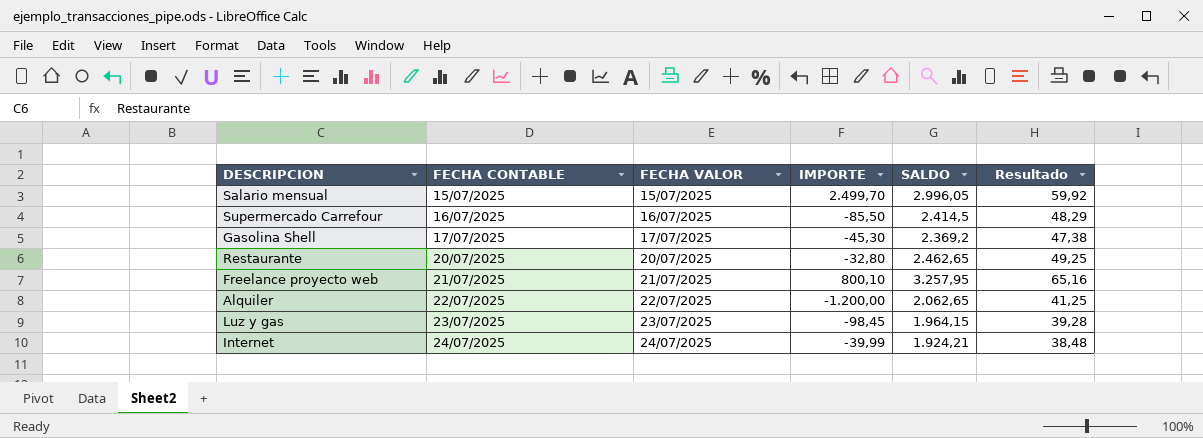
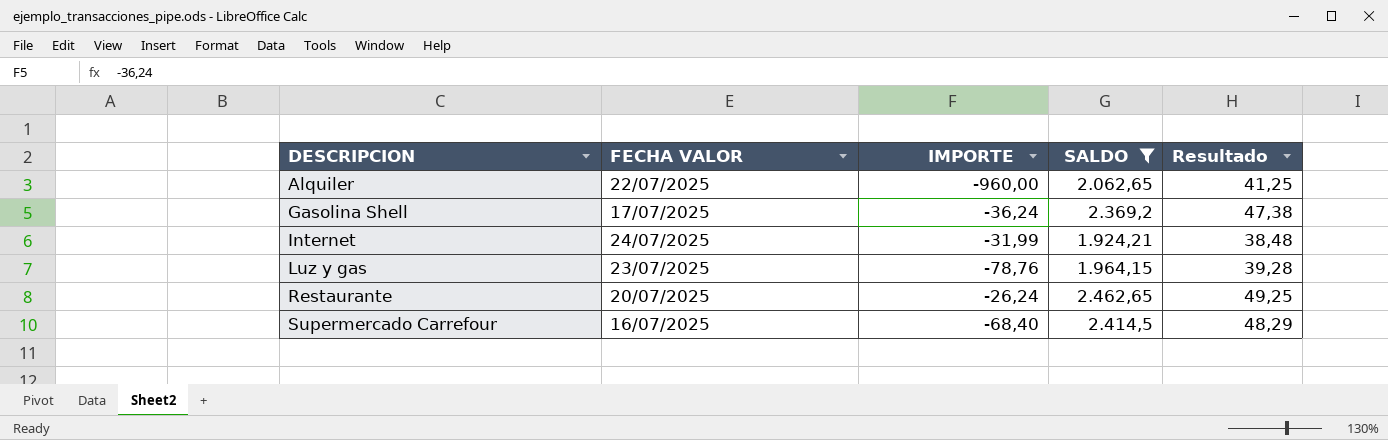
filter: none -> SALDO <= 2.462,65
row order: FECHA CONTABLE ascending -> DESCRIPCION ascending
column FECHA CONTABLE | position: 2 -> none
Alquiler | IMPORTE: -1.200,00 -> -960,00
Gasolina Shell | IMPORTE: -45,30 -> -36,24
Internet | IMPORTE: -39,99 -> -31,99
Luz y gas | IMPORTE: -98,45 -> -78,76
Restaurante | IMPORTE: -32,80 -> -26,24
Supermercado Carrefour | IMPORTE: -85,50 -> -68,40

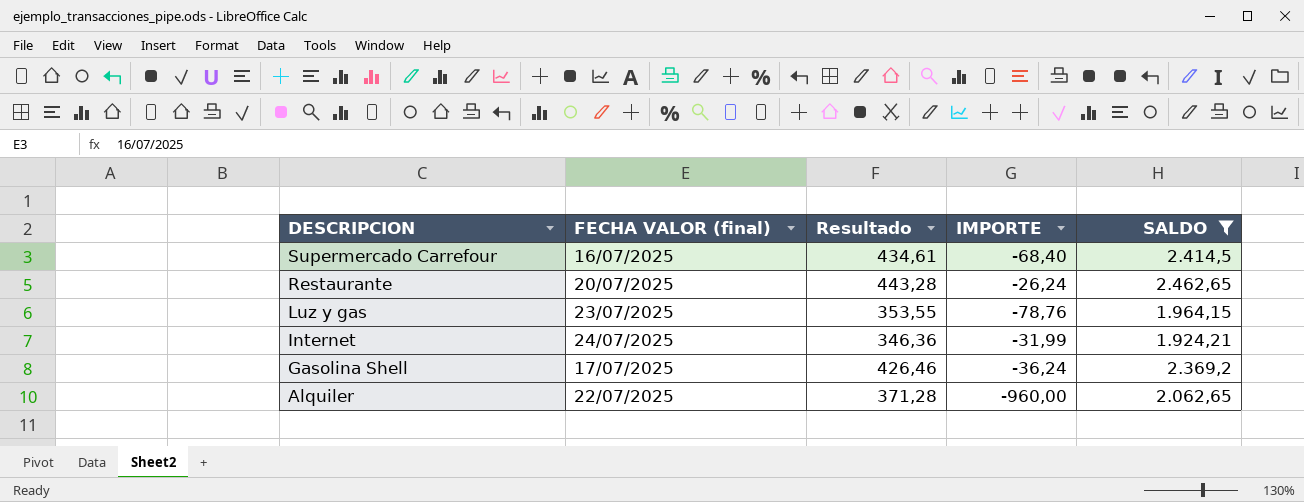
row order: DESCRIPCION ascending -> DESCRIPCION descending
column name: FECHA VALOR -> FECHA VALOR (final)
column Resultado | formula: [SALDO] * 0,02 -> [SALDO] * 0,18
column Resultado | position: 5 -> 3

